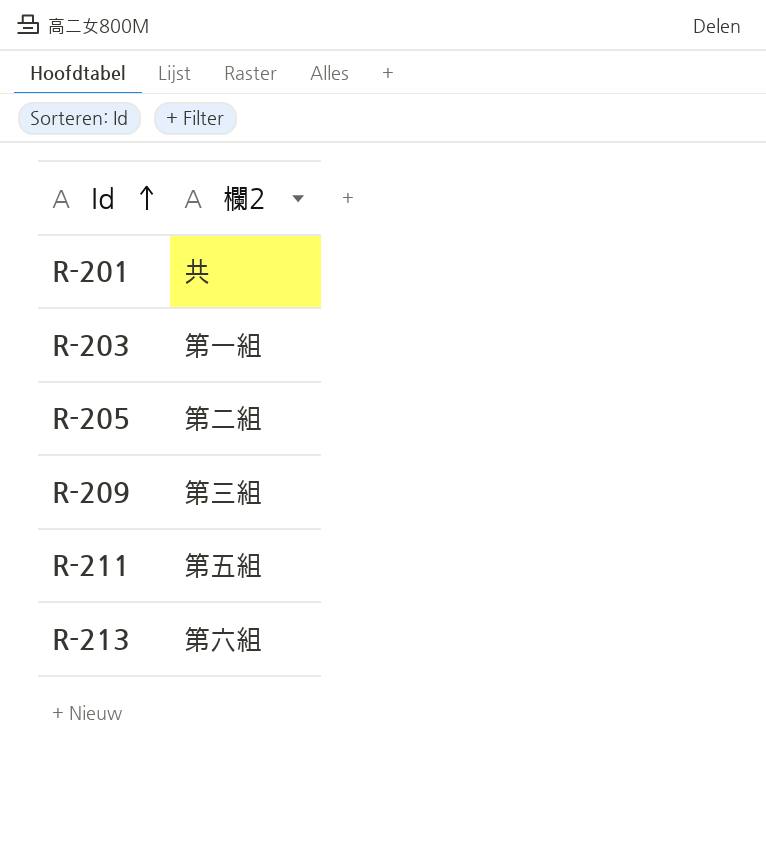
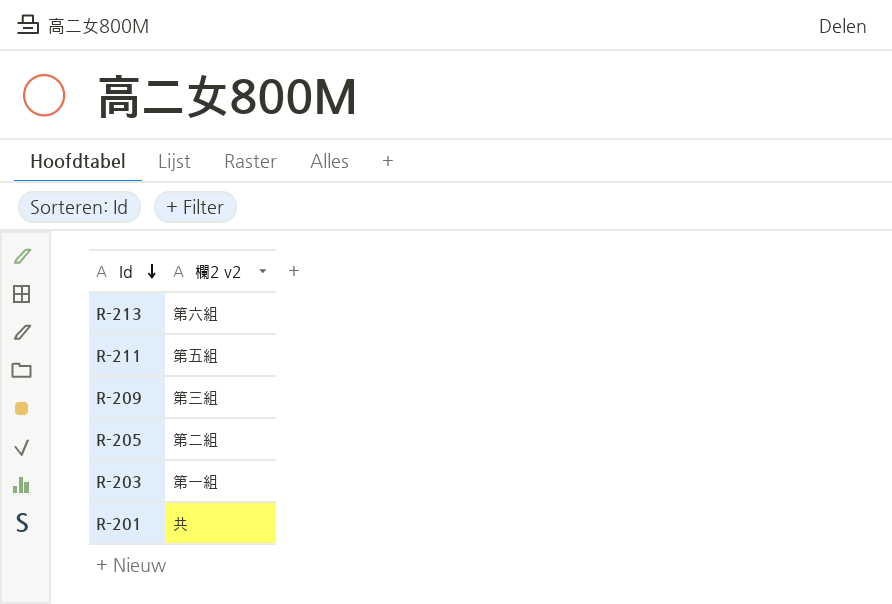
row order: Id ascending -> Id descending
column name: 欄2 -> 欄2 v2

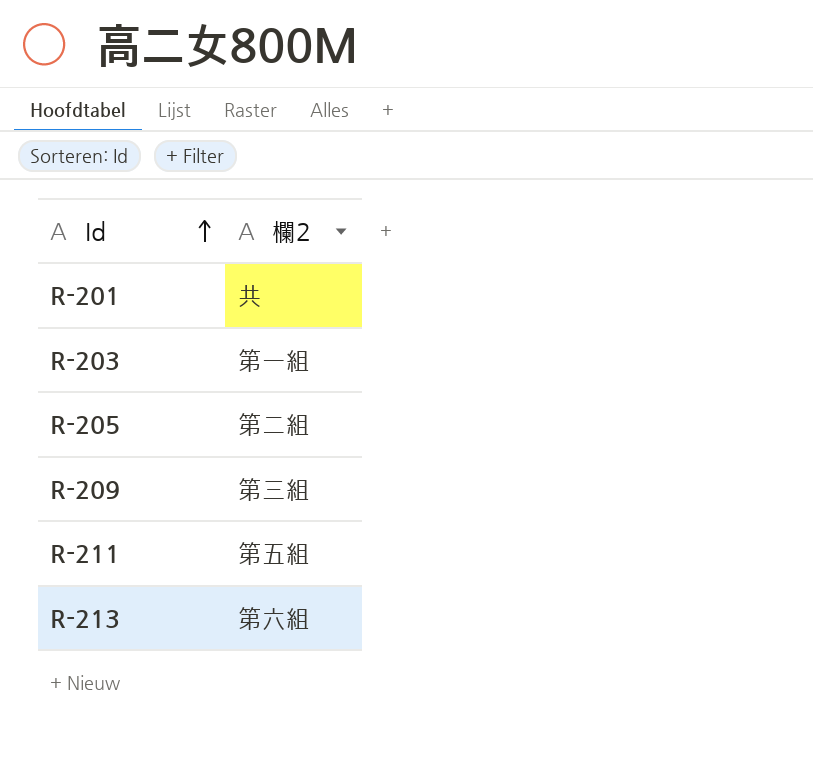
row order: Id descending -> Id ascending
column name: 欄2 v2 -> 欄2

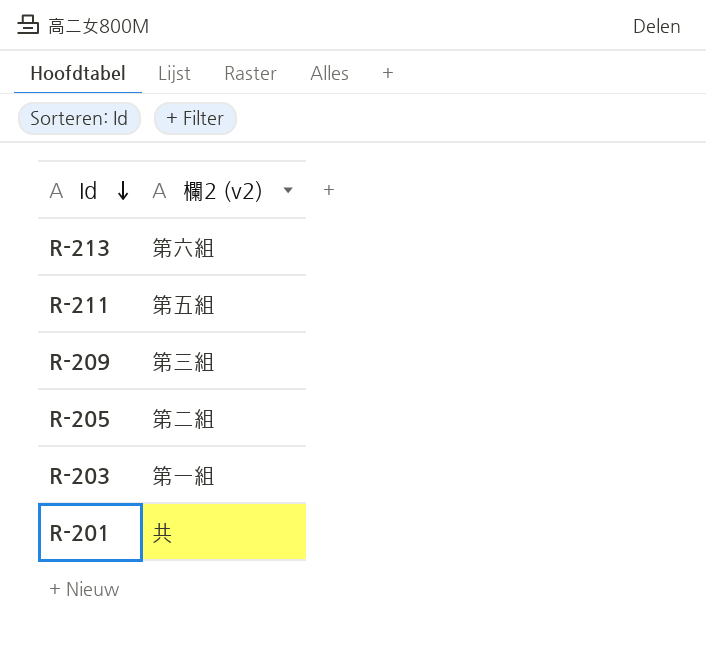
row order: Id ascending -> Id descending
column name: 欄2 -> 欄2 (v2)

